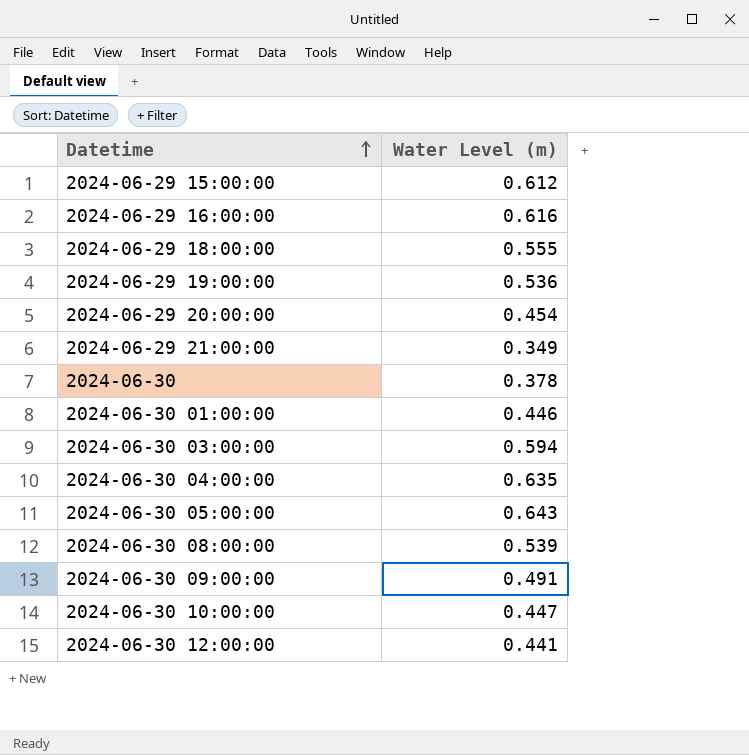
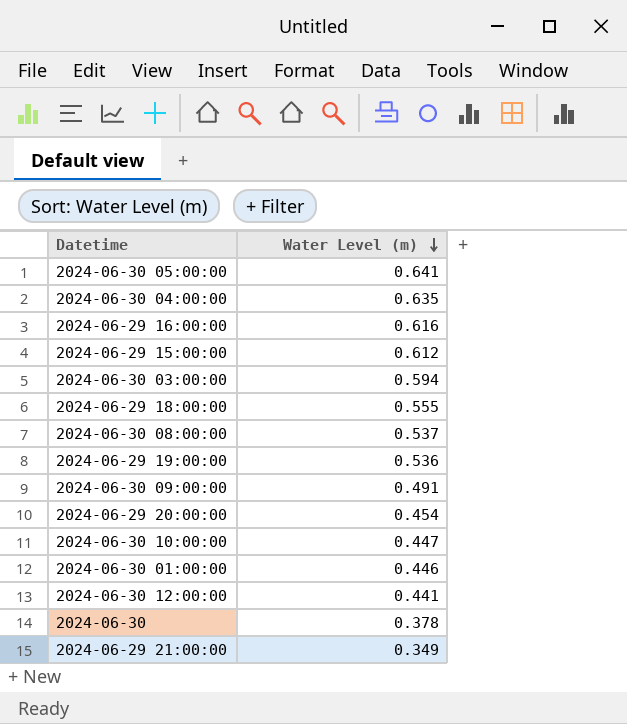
row order: Datetime ascending -> Water Level (m) descending
2024-06-30 05:00:00 | Water Level (m): 0.643 -> 0.641
2024-06-30 08:00:00 | Water Level (m): 0.539 -> 0.537

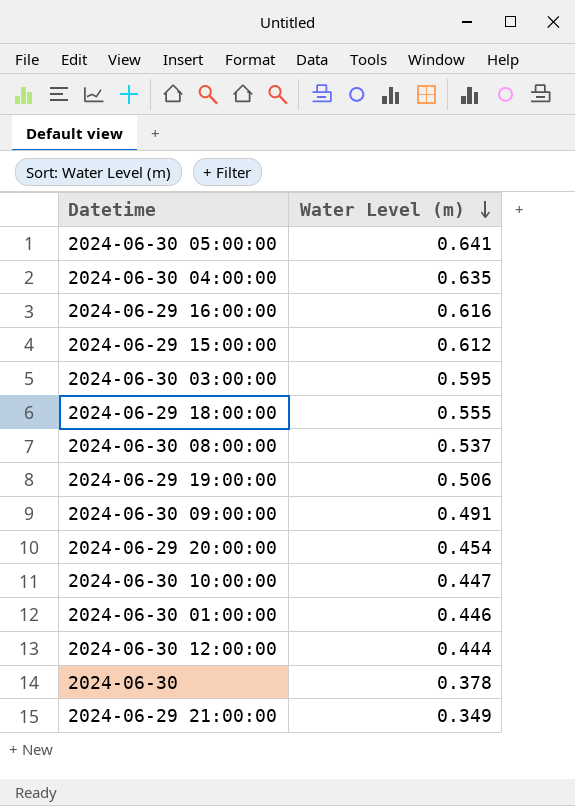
2024-06-30 03:00:00 | Water Level (m): 0.594 -> 0.595
2024-06-29 19:00:00 | Water Level (m): 0.536 -> 0.506
2024-06-30 12:00:00 | Water Level (m): 0.441 -> 0.444

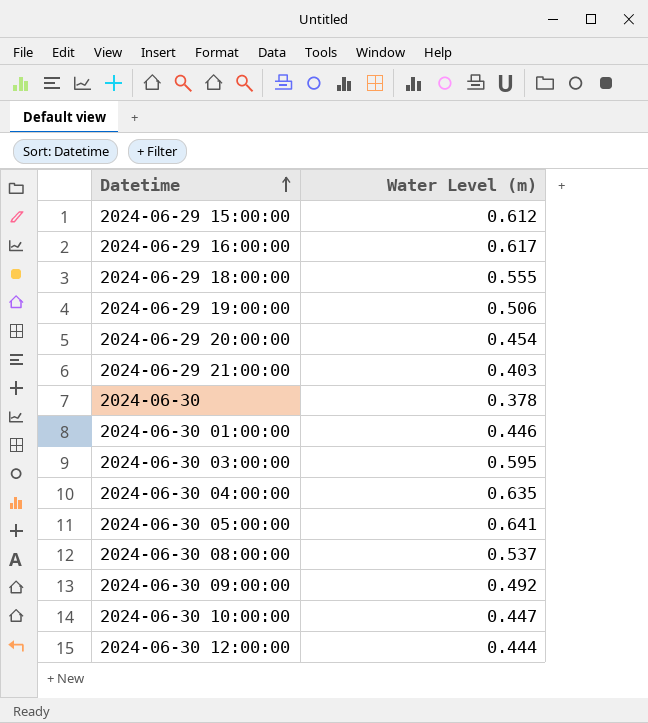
row order: Water Level (m) descending -> Datetime ascending
2024-06-29 16:00:00 | Water Level (m): 0.616 -> 0.617
2024-06-29 21:00:00 | Water Level (m): 0.349 -> 0.403
2024-06-30 09:00:00 | Water Level (m): 0.491 -> 0.492

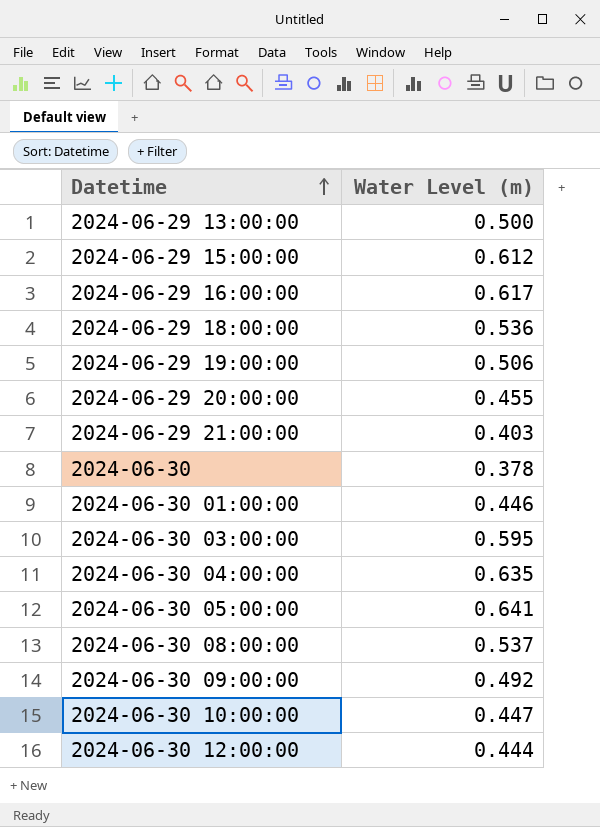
row 2024-06-29 13:00:00: none -> 0.500
2024-06-29 18:00:00 | Water Level (m): 0.555 -> 0.536
2024-06-29 20:00:00 | Water Level (m): 0.454 -> 0.455

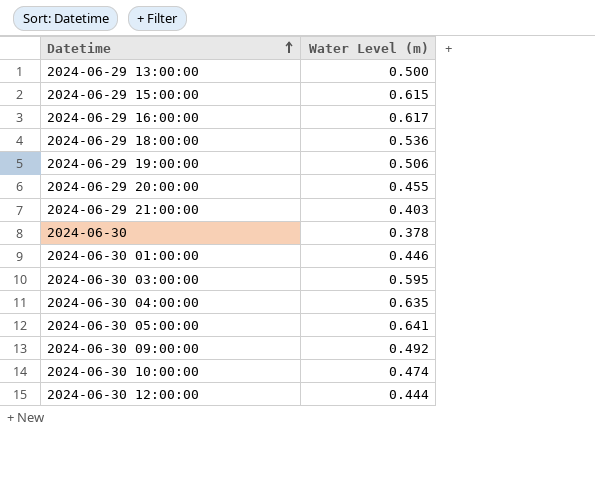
row 2024-06-30 08:00:00: 0.537 -> none
2024-06-29 15:00:00 | Water Level (m): 0.612 -> 0.615
2024-06-30 10:00:00 | Water Level (m): 0.447 -> 0.474

